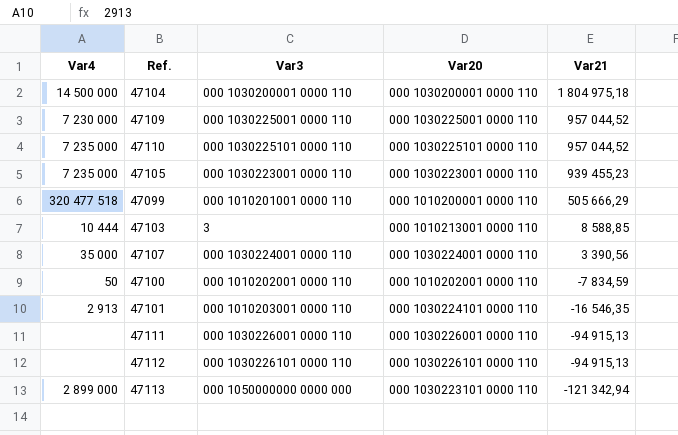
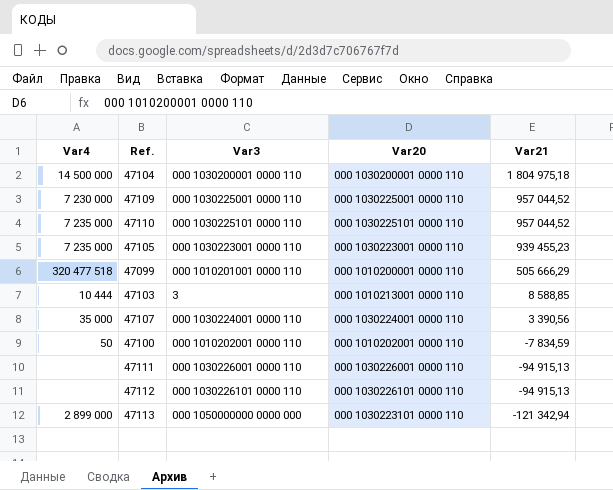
row 47101: 2 913 | 000 1010203001 0000 110 | 000 1030224101 0000 110 | -16 546,35 -> none

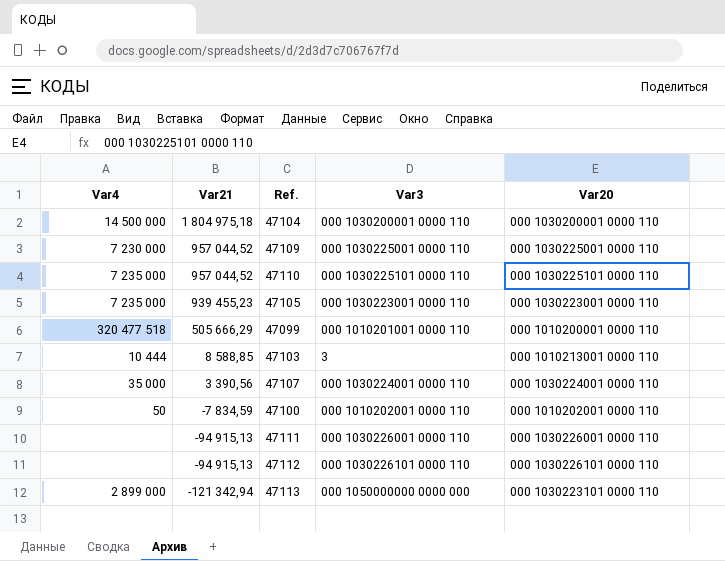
column Var21 | position: 5 -> 2

